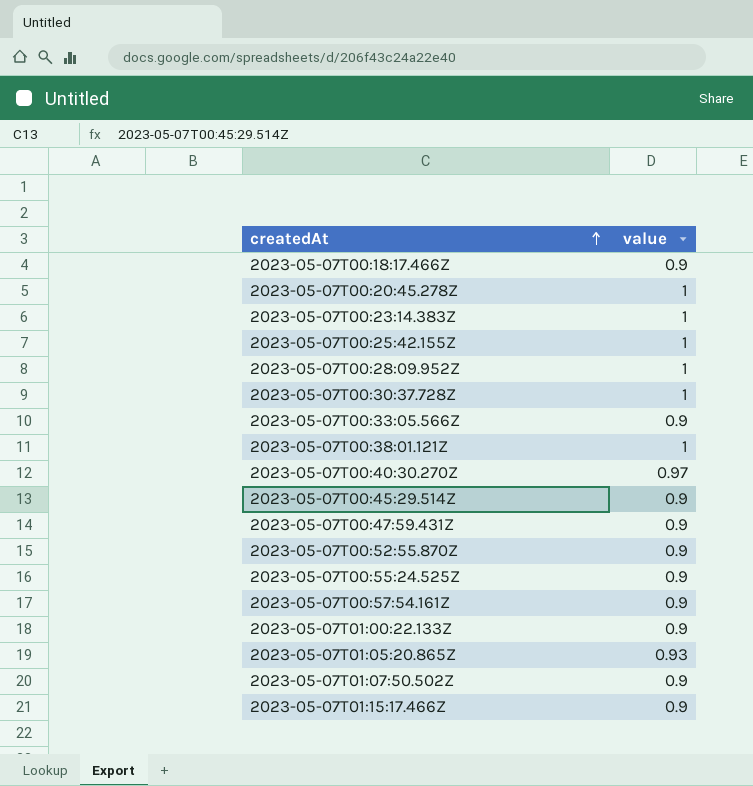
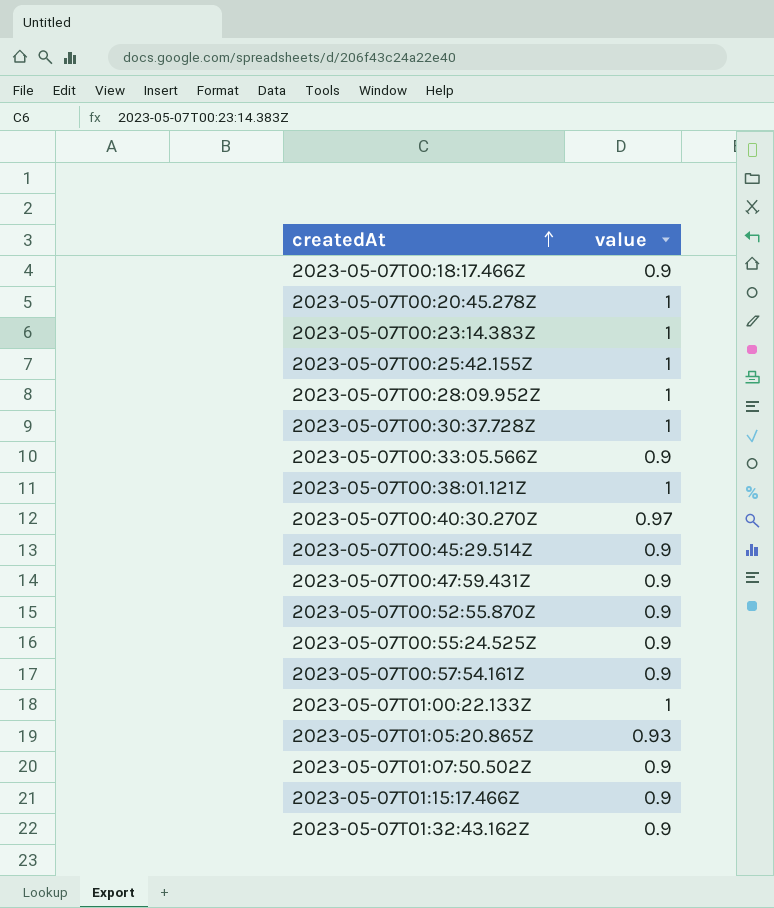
2023-05-07T01:00:22.133Z | value: 0.9 -> 1
row 2023-05-07T01:32:43.162Z: none -> 0.9

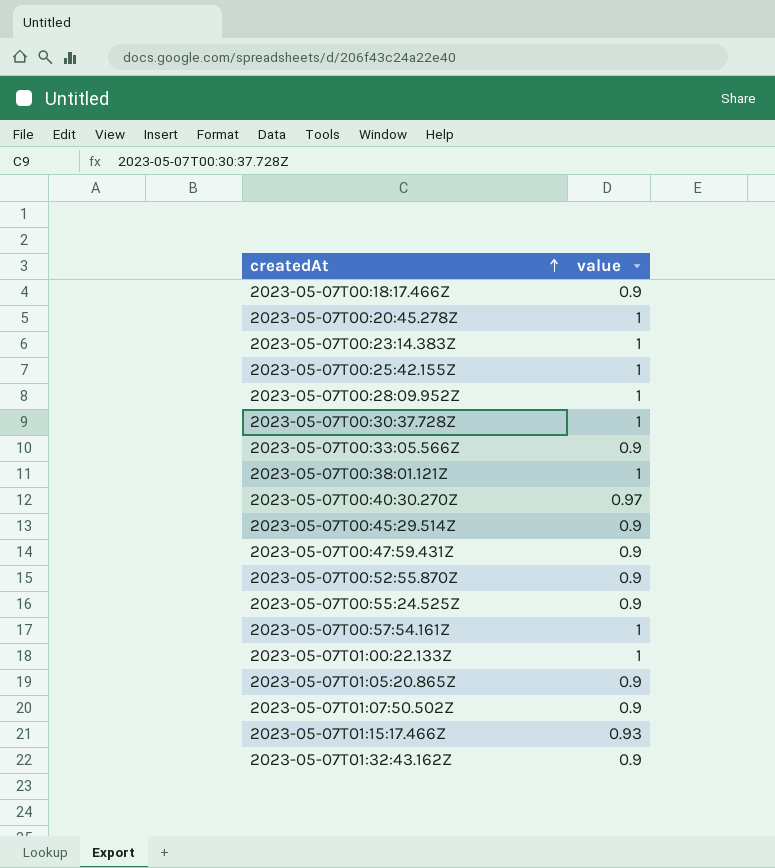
2023-05-07T00:57:54.161Z | value: 0.9 -> 1
2023-05-07T01:05:20.865Z | value: 0.93 -> 0.9
2023-05-07T01:15:17.466Z | value: 0.9 -> 0.93

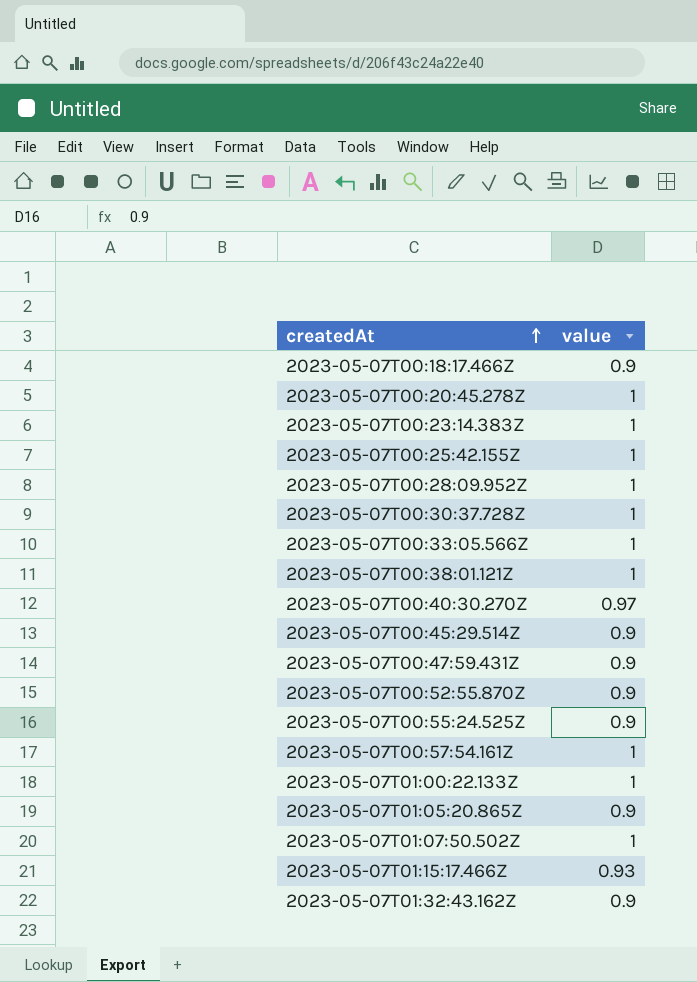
2023-05-07T00:33:05.566Z | value: 0.9 -> 1
2023-05-07T01:07:50.502Z | value: 0.9 -> 1

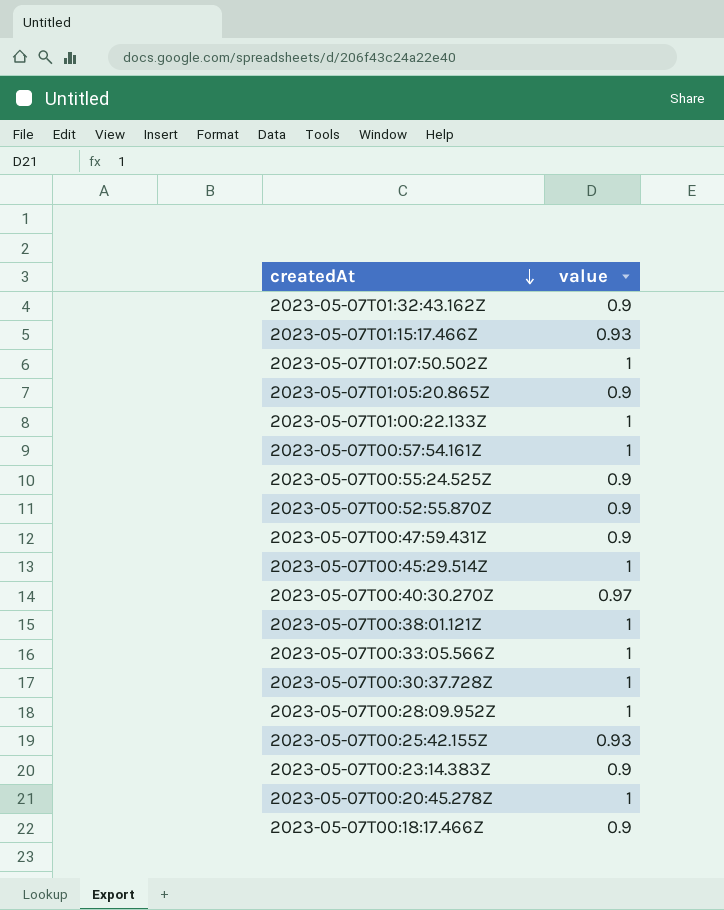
row order: createdAt ascending -> createdAt descending
2023-05-07T00:45:29.514Z | value: 0.9 -> 1
2023-05-07T00:25:42.155Z | value: 1 -> 0.93
2023-05-07T00:23:14.383Z | value: 1 -> 0.9

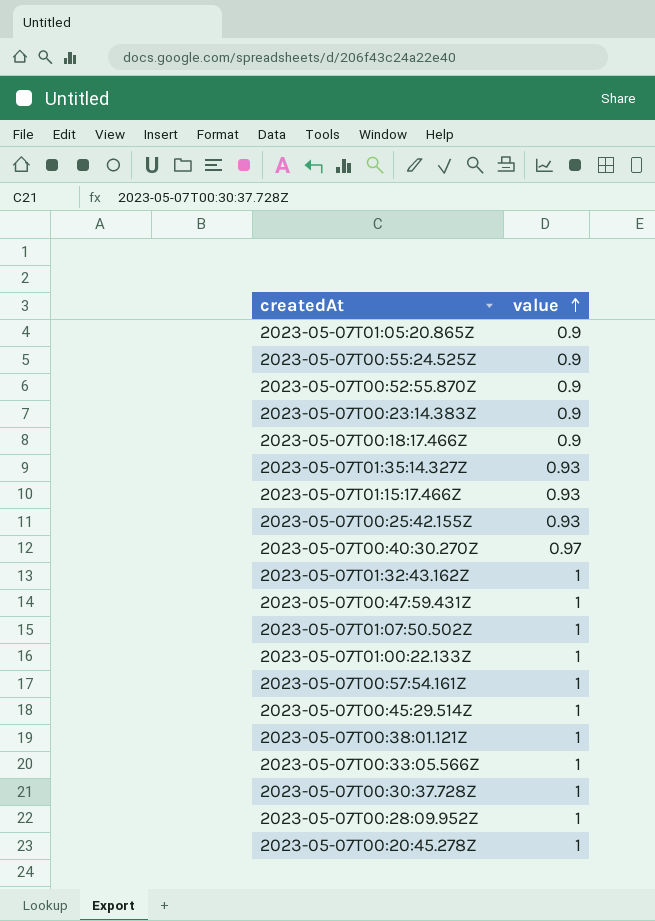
row order: createdAt descending -> value ascending
row 2023-05-07T01:35:14.327Z: none -> 0.93
2023-05-07T01:32:43.162Z | value: 0.9 -> 1
2023-05-07T00:47:59.431Z | value: 0.9 -> 1

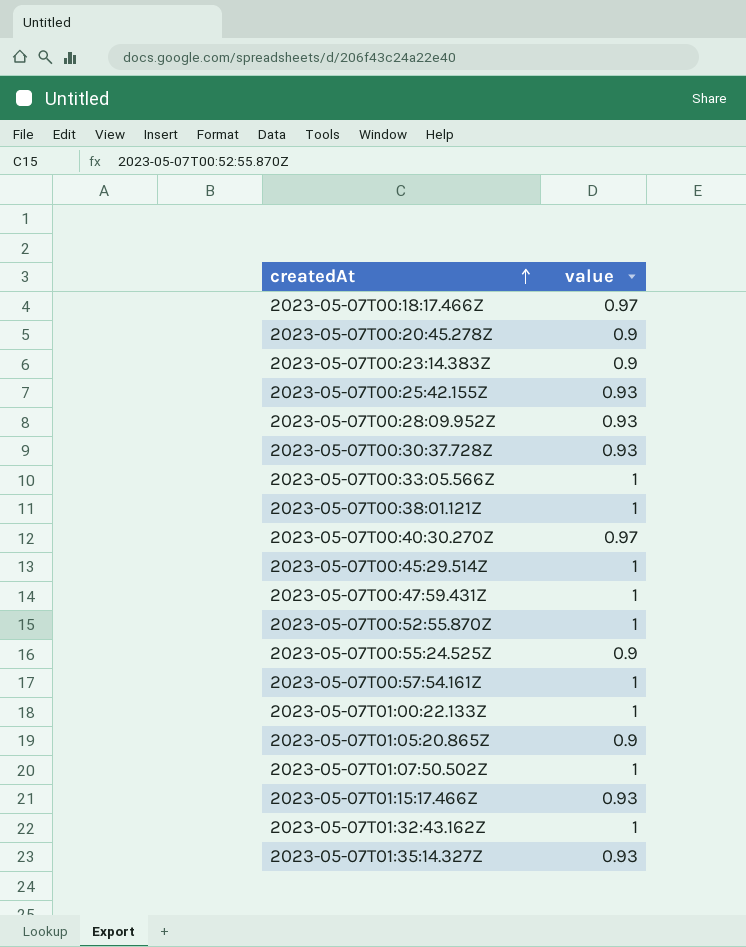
row order: value ascending -> createdAt ascending
2023-05-07T00:18:17.466Z | value: 0.9 -> 0.97
2023-05-07T00:20:45.278Z | value: 1 -> 0.9
2023-05-07T00:28:09.952Z | value: 1 -> 0.93
2023-05-07T00:30:37.728Z | value: 1 -> 0.93
2023-05-07T00:52:55.870Z | value: 0.9 -> 1

